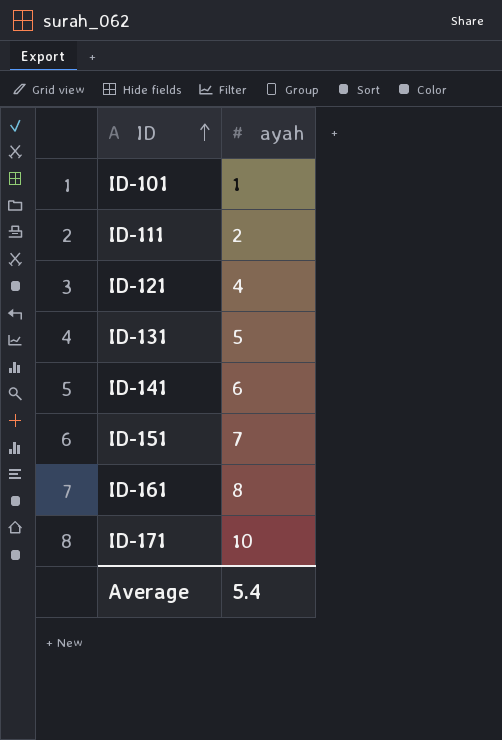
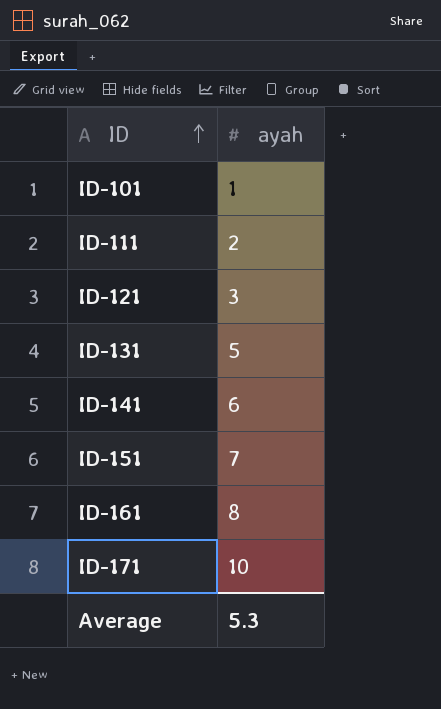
ID-121 | ayah: 4 -> 3
Average | ayah: 5.4 -> 5.3

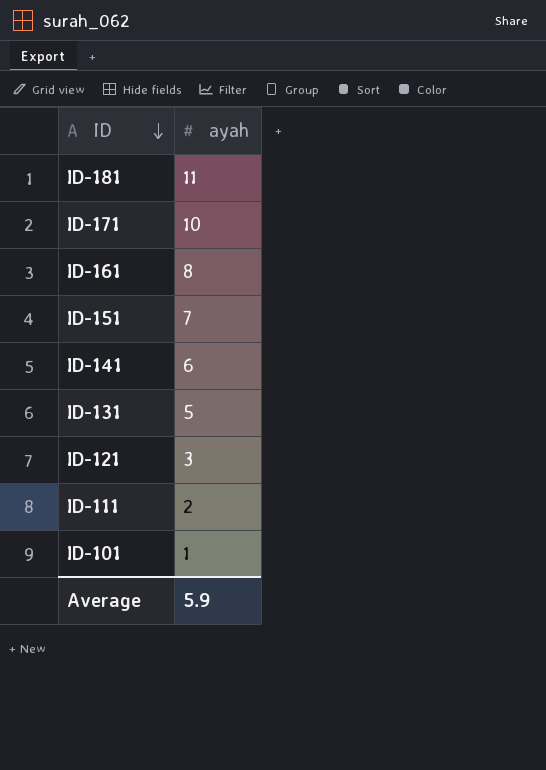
row order: ID ascending -> ID descending
row ID-181: none -> 11
Average | ayah: 5.3 -> 5.9

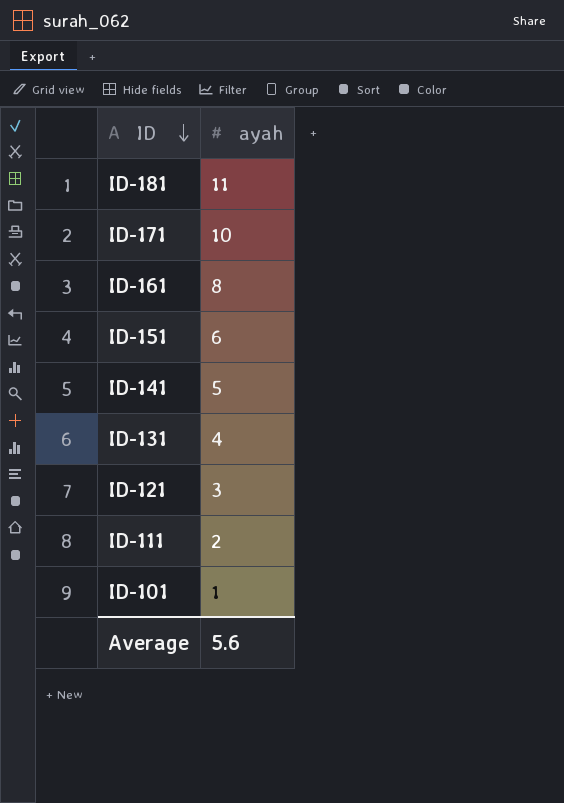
ID-151 | ayah: 7 -> 6
ID-141 | ayah: 6 -> 5
ID-131 | ayah: 5 -> 4
Average | ayah: 5.9 -> 5.6

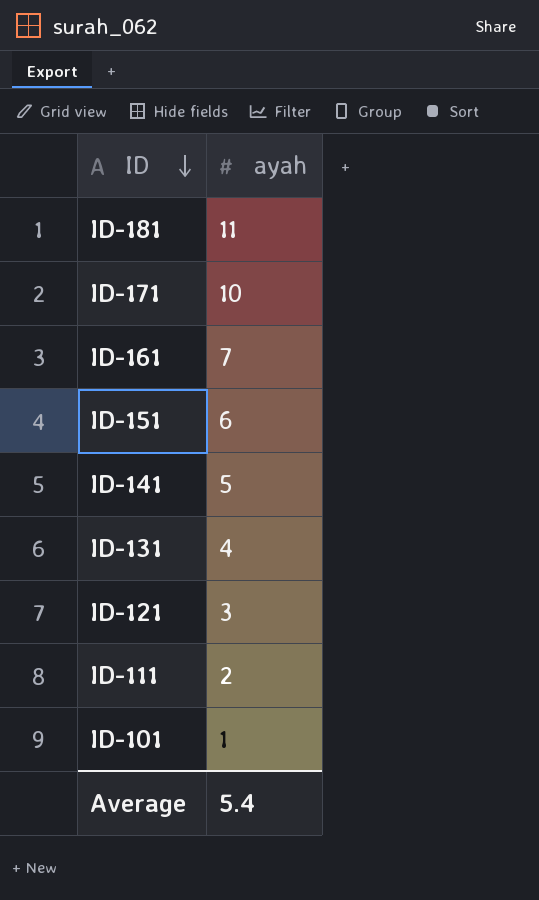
ID-161 | ayah: 8 -> 7
Average | ayah: 5.6 -> 5.4

